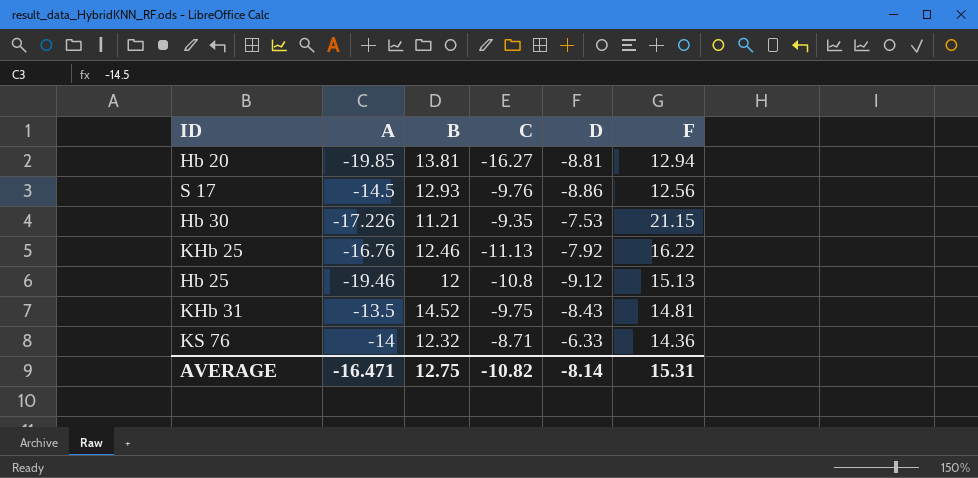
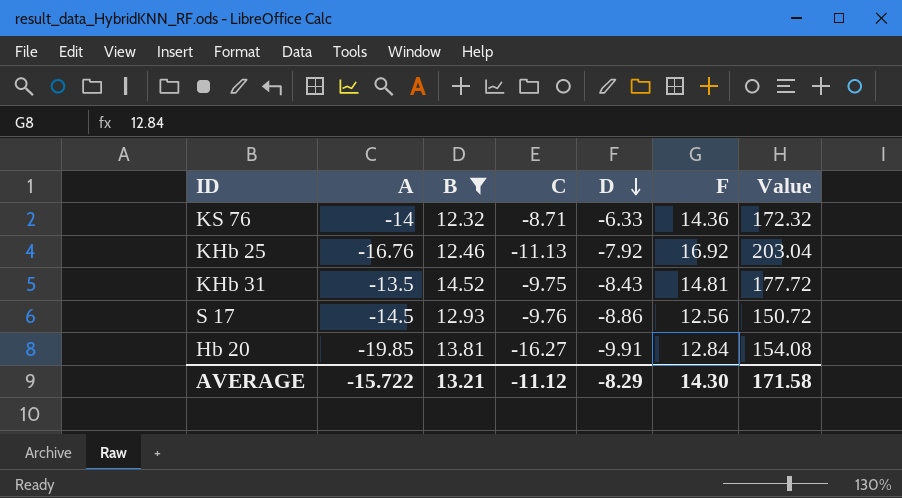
filter: none -> B >= 12.32
row order: none -> D descending
column Value | formula: none -> [F] * 12
KHb 25 | F: 16.22 -> 16.92
Hb 20 | D: -8.81 -> -9.91
Hb 20 | F: 12.94 -> 12.84
AVERAGE | A: -16.471 -> -15.722
AVERAGE | B: 12.75 -> 13.21
AVERAGE | C: -10.82 -> -11.12
AVERAGE | D: -8.14 -> -8.29
AVERAGE | F: 15.31 -> 14.30

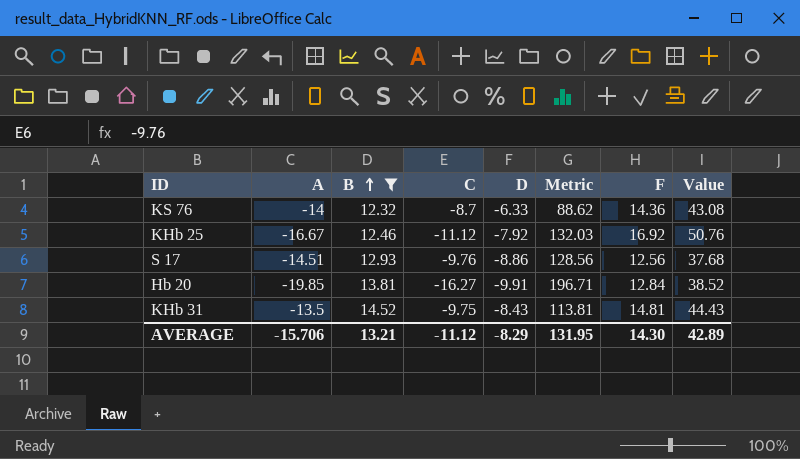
row order: D descending -> B ascending
column Metric | formula: none -> [A] * [D]
column Value | formula: [F] * 12 -> [F] * 3
KS 76 | C: -8.71 -> -8.7
KHb 25 | A: -16.76 -> -16.67
KHb 25 | C: -11.13 -> -11.12
S 17 | A: -14.5 -> -14.51
AVERAGE | A: -15.722 -> -15.706
AVERAGE | Value: 171.58 -> 42.89

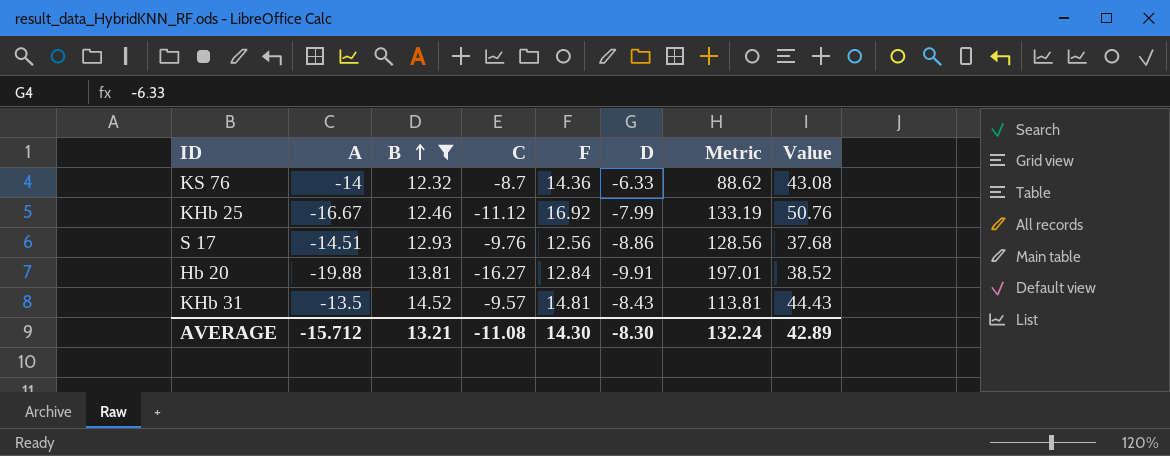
column F | position: 7 -> 5
KHb 25 | D: -7.92 -> -7.99
KHb 25 | Metric: 132.03 -> 133.19
Hb 20 | A: -19.85 -> -19.88
Hb 20 | Metric: 196.71 -> 197.01
KHb 31 | C: -9.75 -> -9.57
AVERAGE | A: -15.706 -> -15.712
AVERAGE | C: -11.12 -> -11.08
AVERAGE | D: -8.29 -> -8.30
AVERAGE | Metric: 131.95 -> 132.24

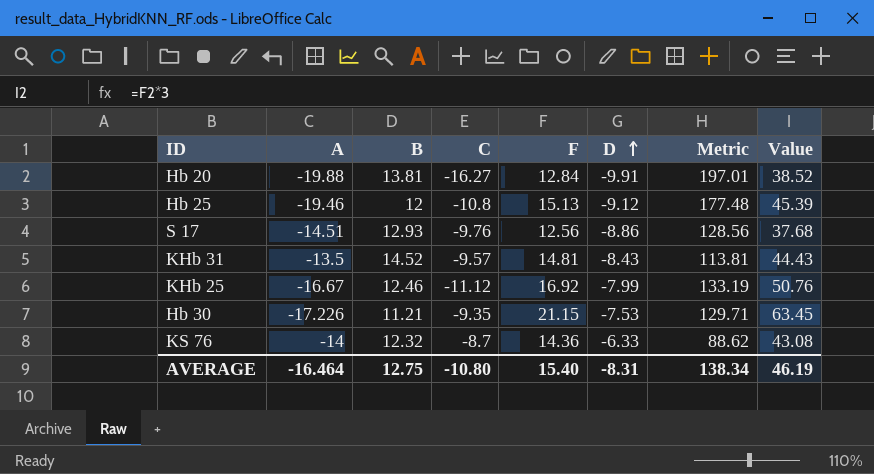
filter: B >= 12.32 -> none
row order: B ascending -> D ascending
AVERAGE | A: -15.712 -> -16.464
AVERAGE | B: 13.21 -> 12.75
AVERAGE | C: -11.08 -> -10.80
AVERAGE | F: 14.30 -> 15.40
AVERAGE | D: -8.30 -> -8.31
AVERAGE | Metric: 132.24 -> 138.34
AVERAGE | Value: 42.89 -> 46.19

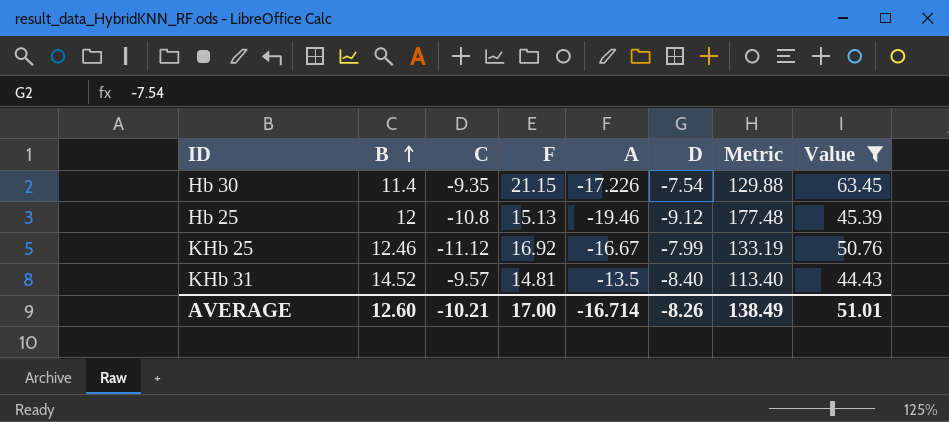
filter: none -> Value >= 44.43
row order: D ascending -> B ascending
column A | position: 2 -> 5
Hb 30 | B: 11.21 -> 11.4
Hb 30 | D: -7.53 -> -7.54
Hb 30 | Metric: 129.71 -> 129.88
KHb 31 | D: -8.43 -> -8.40
KHb 31 | Metric: 113.81 -> 113.40
AVERAGE | B: 12.75 -> 12.60
AVERAGE | C: -10.80 -> -10.21
AVERAGE | F: 15.40 -> 17.00
AVERAGE | A: -16.464 -> -16.714
AVERAGE | D: -8.31 -> -8.26
AVERAGE | Metric: 138.34 -> 138.49
AVERAGE | Value: 46.19 -> 51.01

